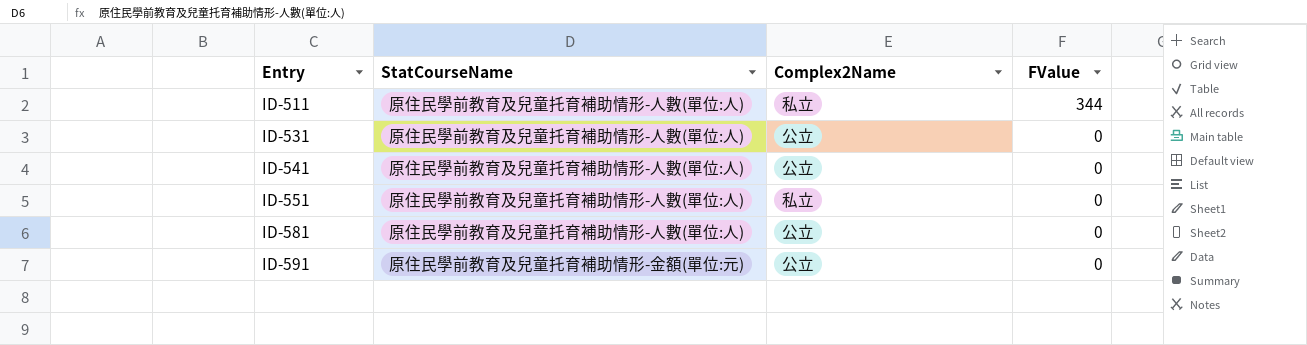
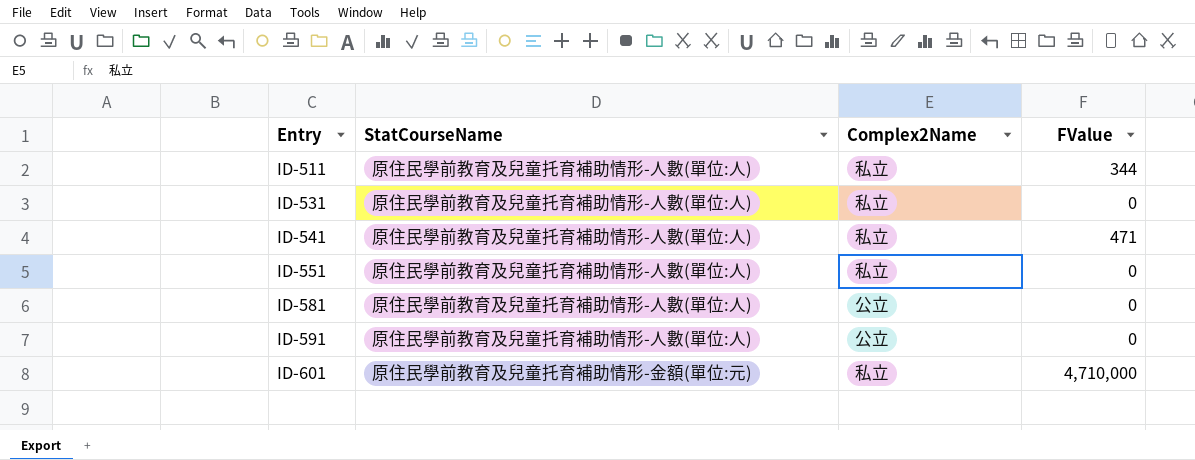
ID-531 | Complex2Name: 公立 -> 私立
ID-541 | Complex2Name: 公立 -> 私立
ID-541 | FValue: 0 -> 471
ID-591 | StatCourseName: 原住民學前教育及兒童托育補助情形-金額(單位:元) -> 原住民學前教育及兒童托育補助情形-人數(單位:人)
row ID-601: none -> 原住民學前教育及兒童托育補助情形-金額(單位:元) | 私立 | 4,710,000

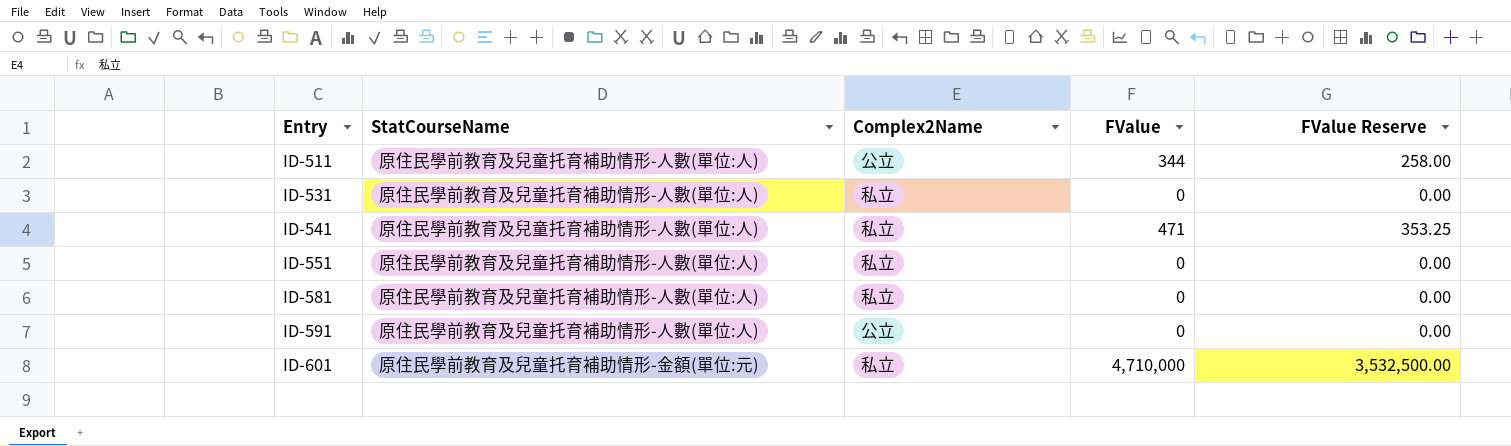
column FValue Reserve | formula: none -> [FValue] * 0.75
ID-511 | Complex2Name: 私立 -> 公立
ID-581 | Complex2Name: 公立 -> 私立

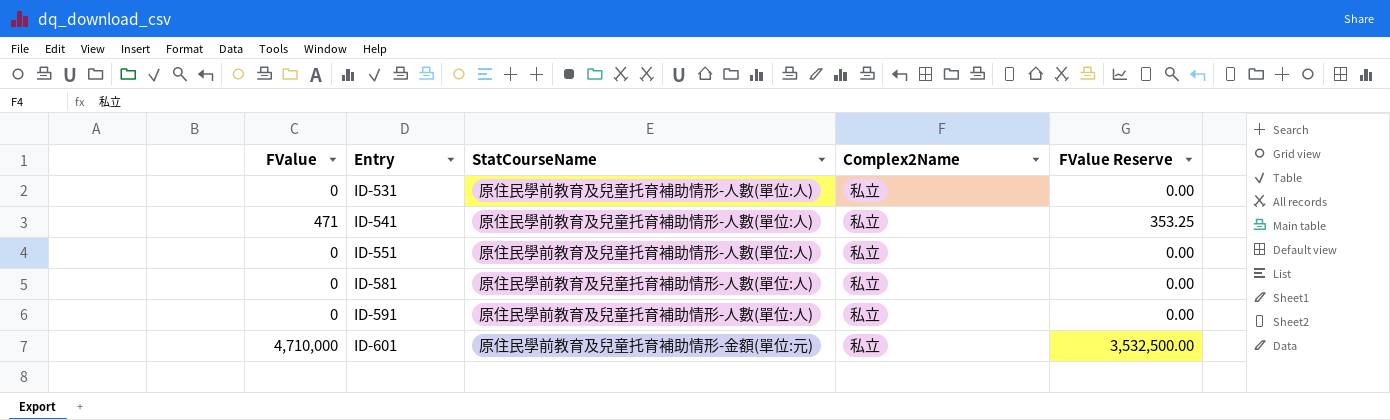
column FValue | position: 4 -> 1
row ID-511: 原住民學前教育及兒童托育補助情形-人數(單位:人) | 公立 | 344 | 258.00 -> none
ID-591 | Complex2Name: 公立 -> 私立

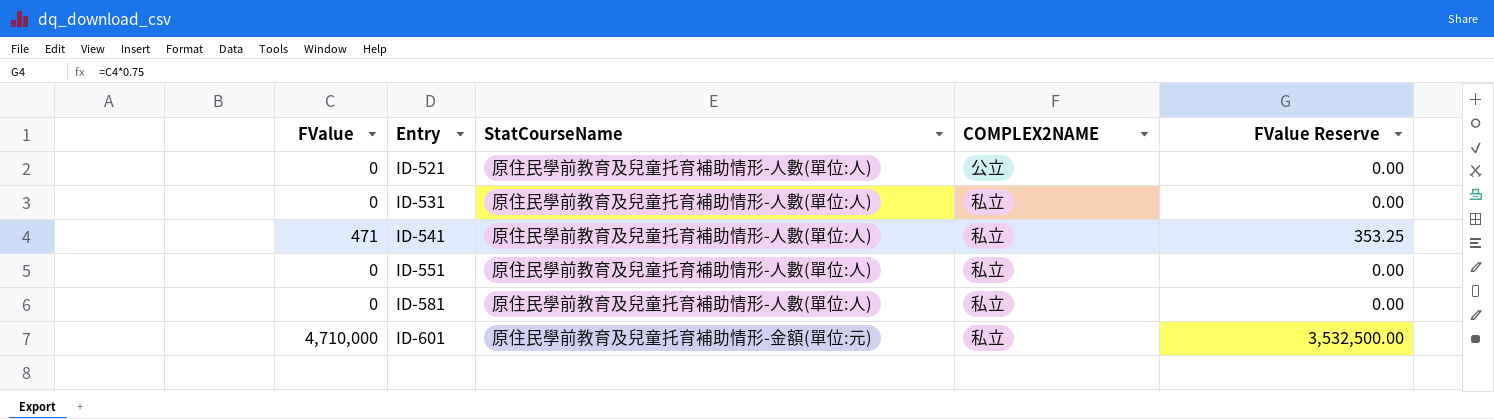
column name: Complex2Name -> COMPLEX2NAME
row ID-591: 0 | 原住民學前教育及兒童托育補助情形-人數(單位:人) | 私立 | 0.00 -> none
row ID-521: none -> 0 | 原住民學前教育及兒童托育補助情形-人數(單位:人) | 公立 | 0.00

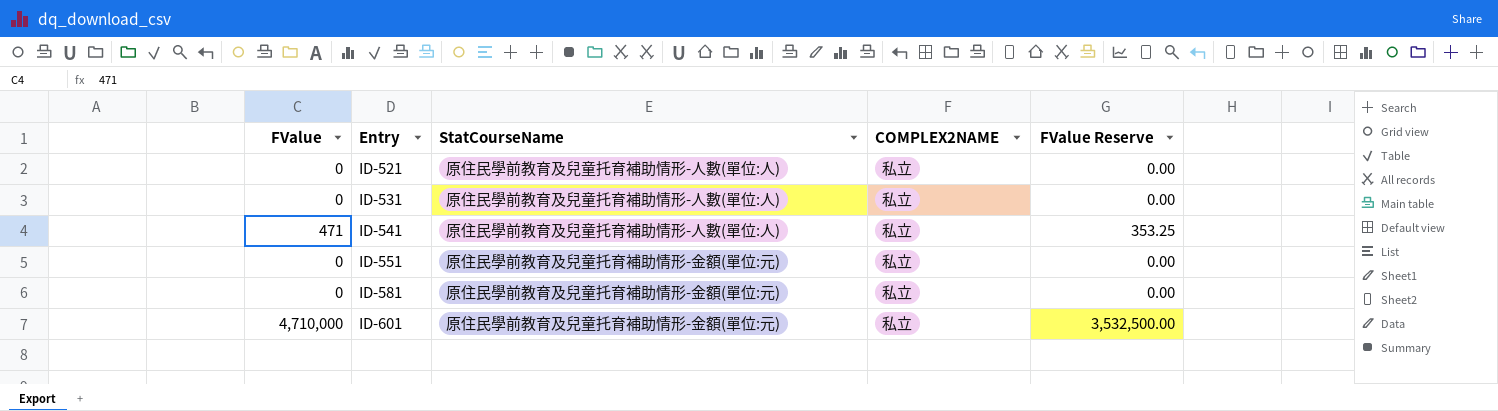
ID-521 | COMPLEX2NAME: 公立 -> 私立
ID-551 | StatCourseName: 原住民學前教育及兒童托育補助情形-人數(單位:人) -> 原住民學前教育及兒童托育補助情形-金額(單位:元)
ID-581 | StatCourseName: 原住民學前教育及兒童托育補助情形-人數(單位:人) -> 原住民學前教育及兒童托育補助情形-金額(單位:元)

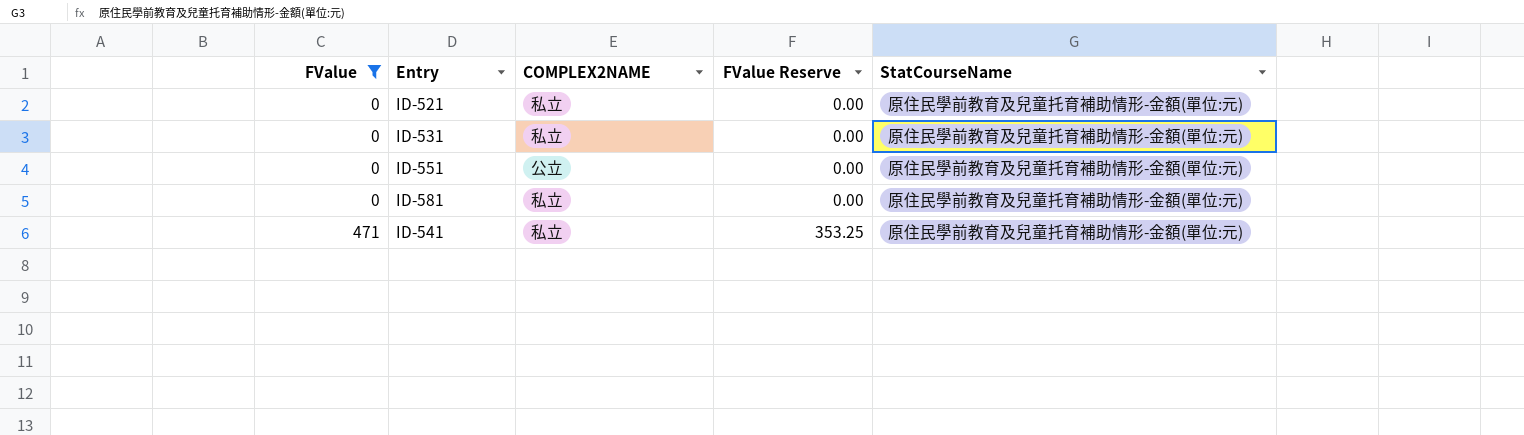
filter: none -> FValue != 4,710,000
row order: Entry ascending -> FValue ascending
column StatCourseName | position: 3 -> 5
ID-521 | StatCourseName: 原住民學前教育及兒童托育補助情形-人數(單位:人) -> 原住民學前教育及兒童托育補助情形-金額(單位:元)
ID-531 | StatCourseName: 原住民學前教育及兒童托育補助情形-人數(單位:人) -> 原住民學前教育及兒童托育補助情形-金額(單位:元)
ID-551 | COMPLEX2NAME: 私立 -> 公立
ID-541 | StatCourseName: 原住民學前教育及兒童托育補助情形-人數(單位:人) -> 原住民學前教育及兒童托育補助情形-金額(單位:元)

